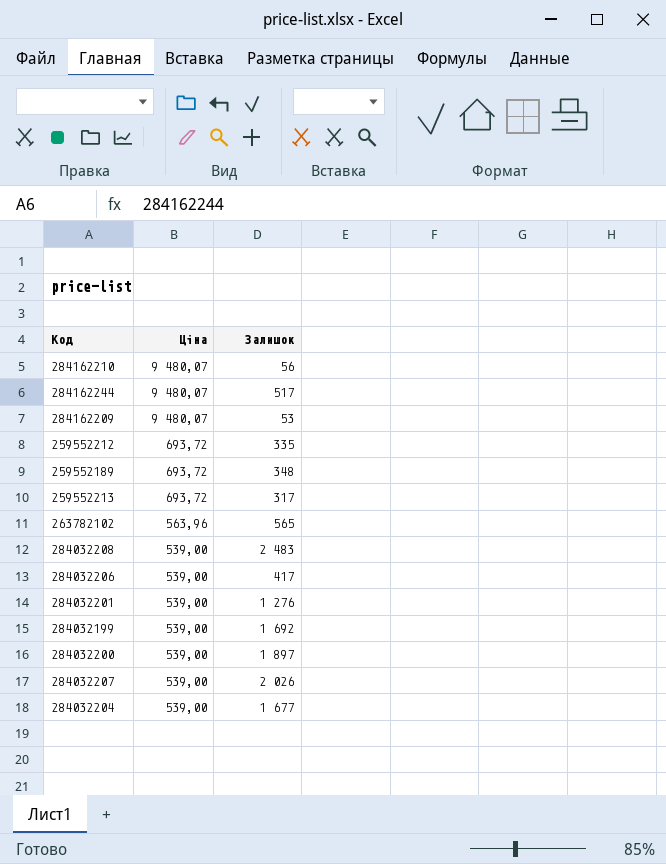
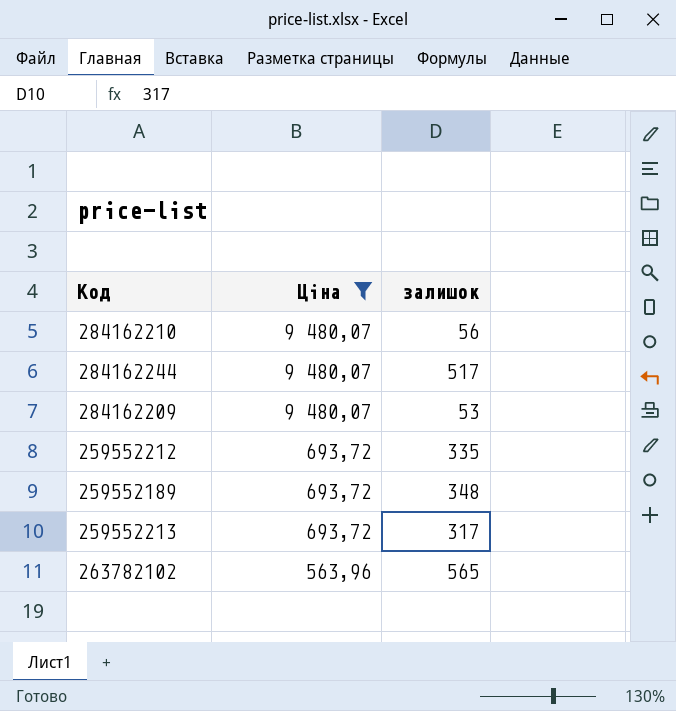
filter: none -> Ціна != 539,00
column name: Залишок -> залишок

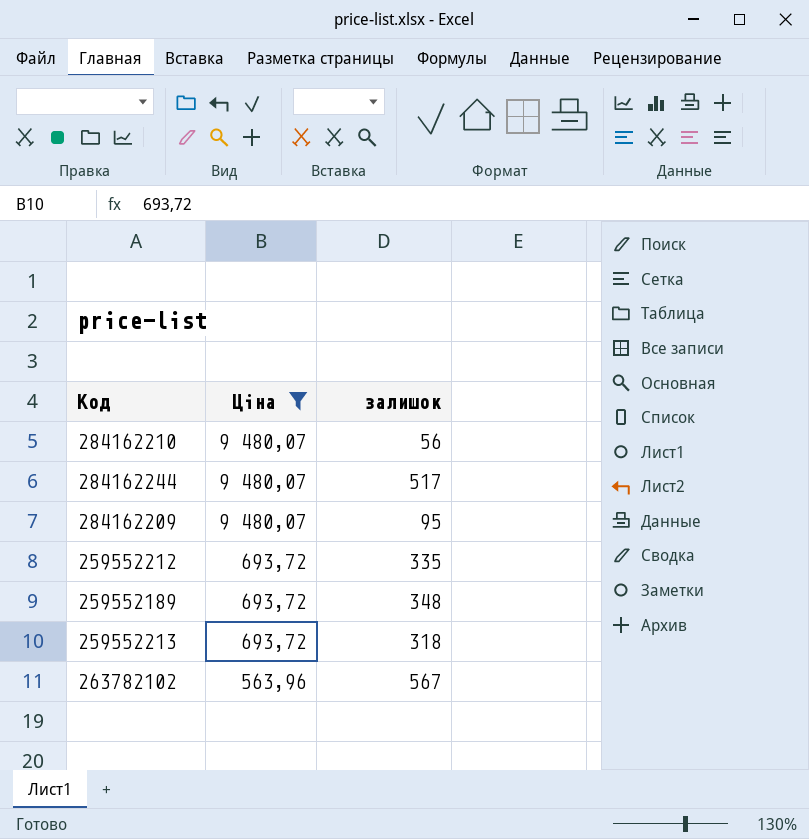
284162209 | залишок: 53 -> 95
259552213 | залишок: 317 -> 318
263782102 | залишок: 565 -> 567

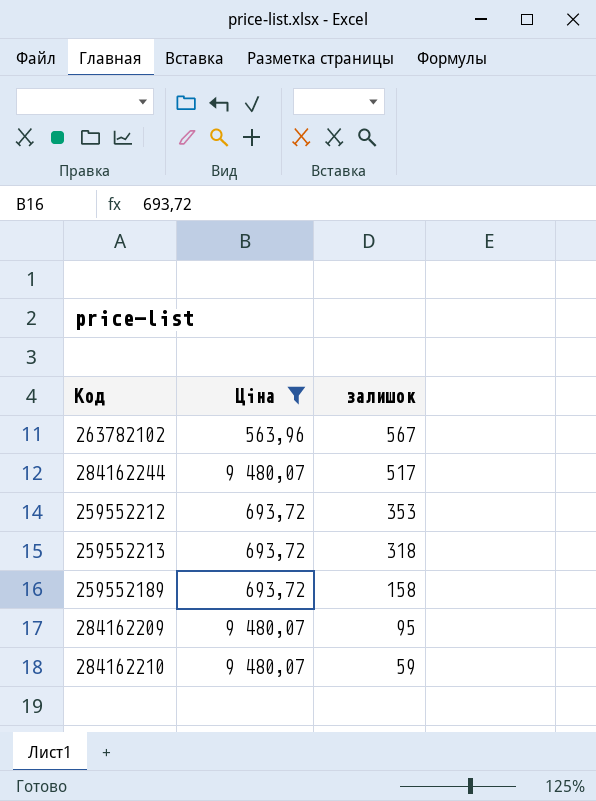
row order: Ціна descending -> залишок descending
259552212 | залишок: 335 -> 353
259552189 | залишок: 348 -> 158
284162210 | залишок: 56 -> 59

